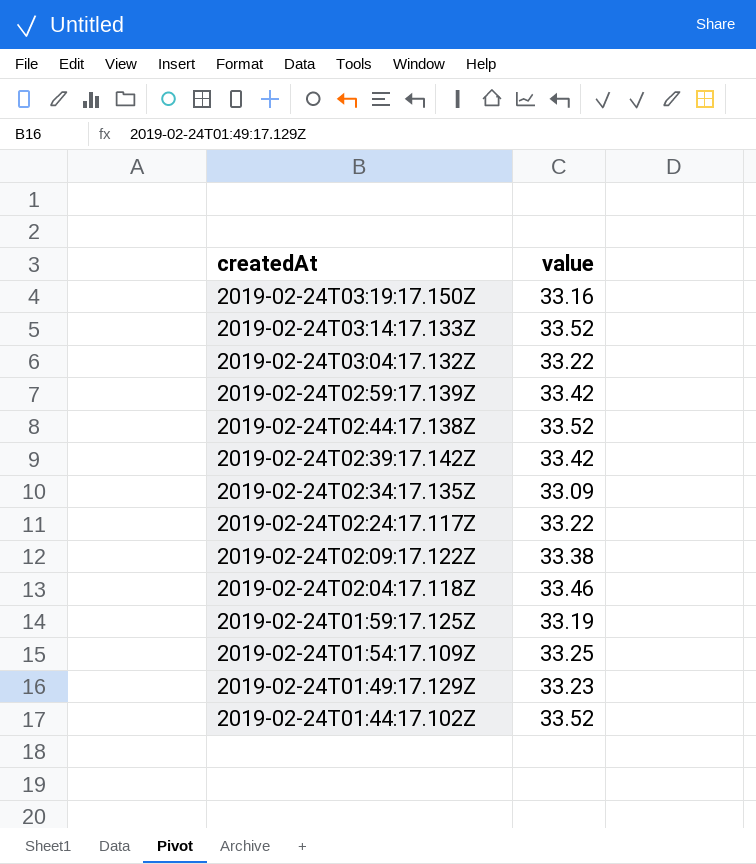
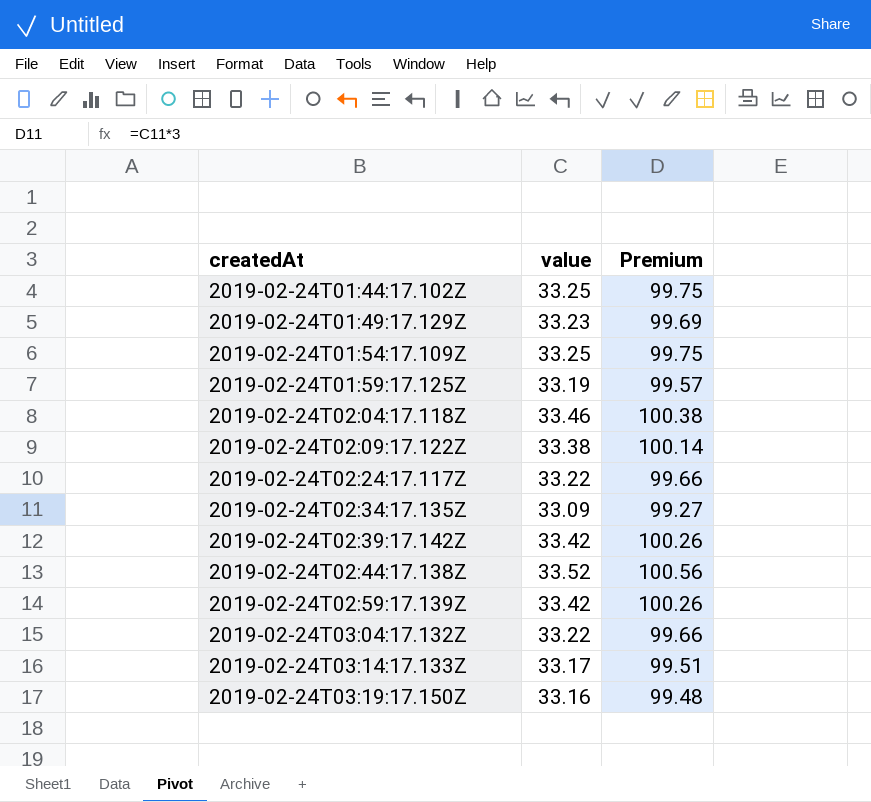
row order: createdAt descending -> createdAt ascending
column Premium | formula: none -> [value] * 3
2019-02-24T01:44:17.102Z | value: 33.52 -> 33.25
2019-02-24T03:14:17.133Z | value: 33.52 -> 33.17

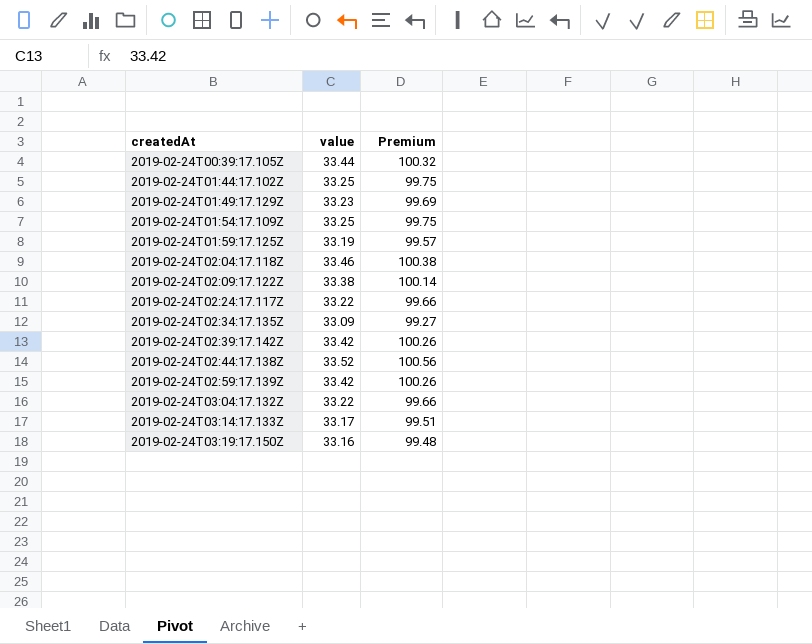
row 2019-02-24T00:39:17.105Z: none -> 33.44 | 100.32

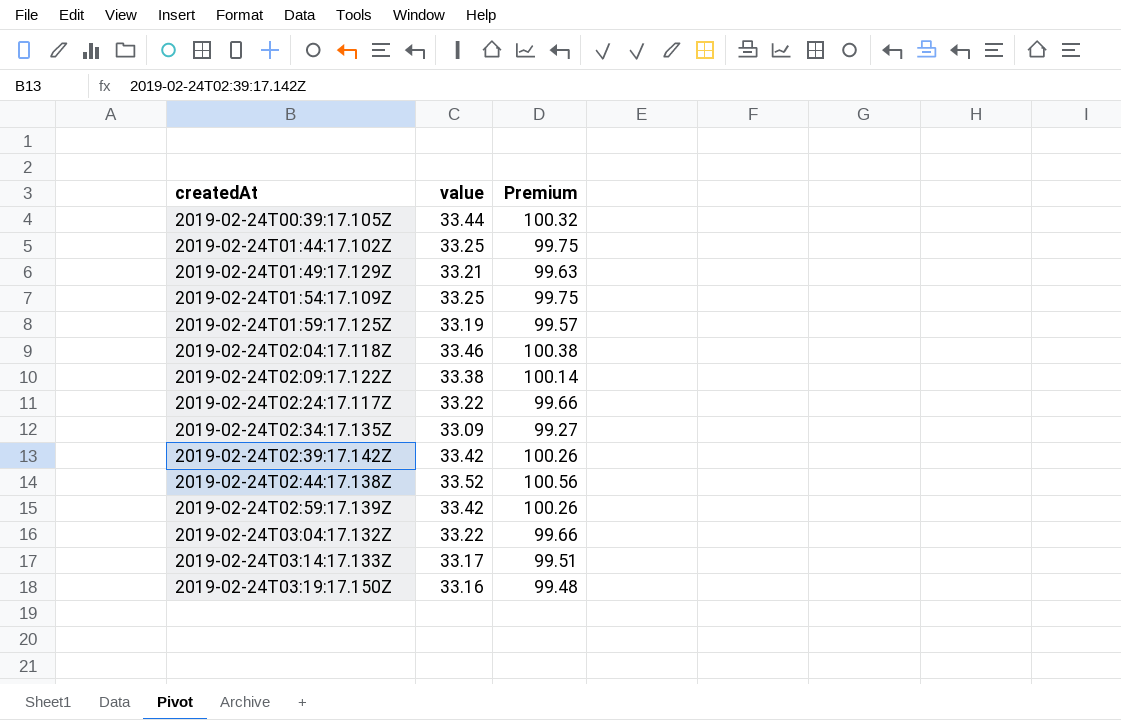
2019-02-24T01:49:17.129Z | value: 33.23 -> 33.21
2019-02-24T01:49:17.129Z | Premium: 99.69 -> 99.63

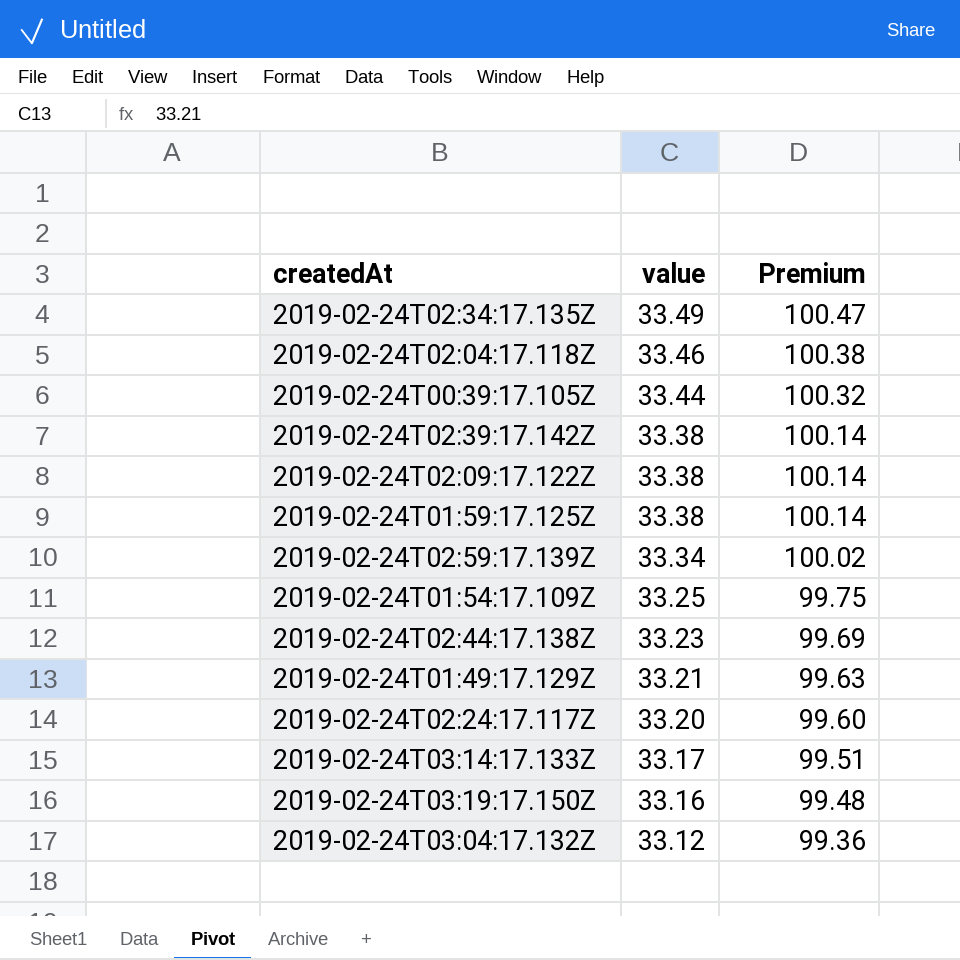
row order: createdAt ascending -> value descending
row 2019-02-24T01:44:17.102Z: 33.25 | 99.75 -> none
2019-02-24T02:34:17.135Z | value: 33.09 -> 33.49
2019-02-24T02:34:17.135Z | Premium: 99.27 -> 100.47
2019-02-24T02:39:17.142Z | value: 33.42 -> 33.38
2019-02-24T02:39:17.142Z | Premium: 100.26 -> 100.14
2019-02-24T01:59:17.125Z | value: 33.19 -> 33.38
2019-02-24T01:59:17.125Z | Premium: 99.57 -> 100.14
2019-02-24T02:59:17.139Z | value: 33.42 -> 33.34
2019-02-24T02:59:17.139Z | Premium: 100.26 -> 100.02
2019-02-24T02:44:17.138Z | value: 33.52 -> 33.23
2019-02-24T02:44:17.138Z | Premium: 100.56 -> 99.69
2019-02-24T02:24:17.117Z | value: 33.22 -> 33.20
2019-02-24T02:24:17.117Z | Premium: 99.66 -> 99.60
2019-02-24T03:04:17.132Z | value: 33.22 -> 33.12
2019-02-24T03:04:17.132Z | Premium: 99.66 -> 99.36

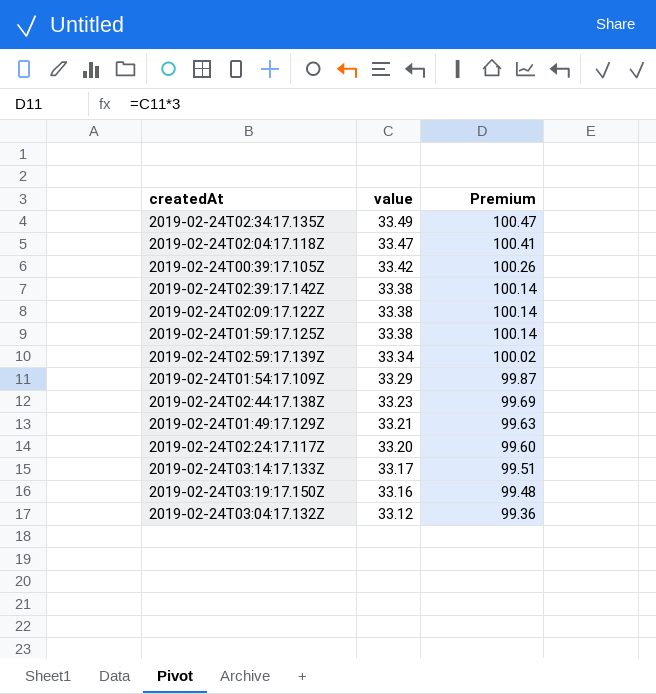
2019-02-24T02:04:17.118Z | value: 33.46 -> 33.47
2019-02-24T02:04:17.118Z | Premium: 100.38 -> 100.41
2019-02-24T00:39:17.105Z | value: 33.44 -> 33.42
2019-02-24T00:39:17.105Z | Premium: 100.32 -> 100.26
2019-02-24T01:54:17.109Z | value: 33.25 -> 33.29
2019-02-24T01:54:17.109Z | Premium: 99.75 -> 99.87

